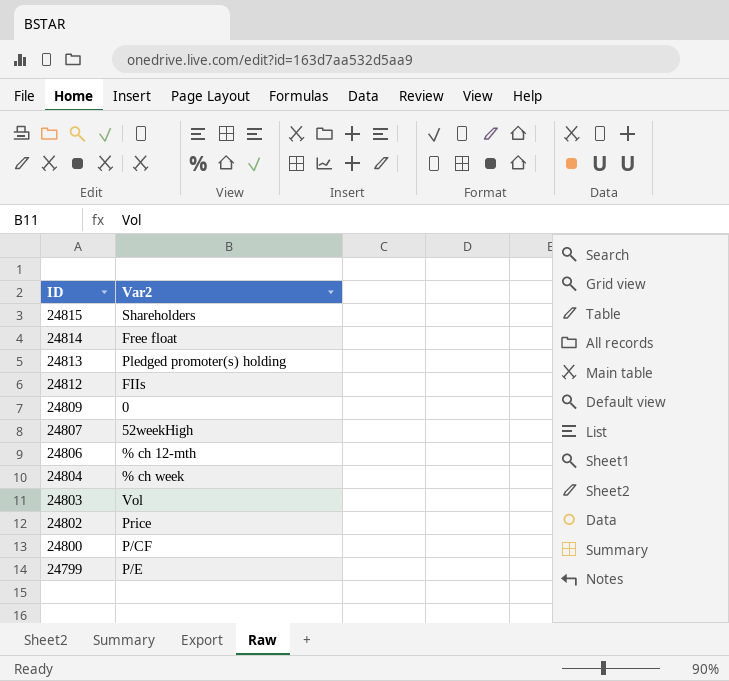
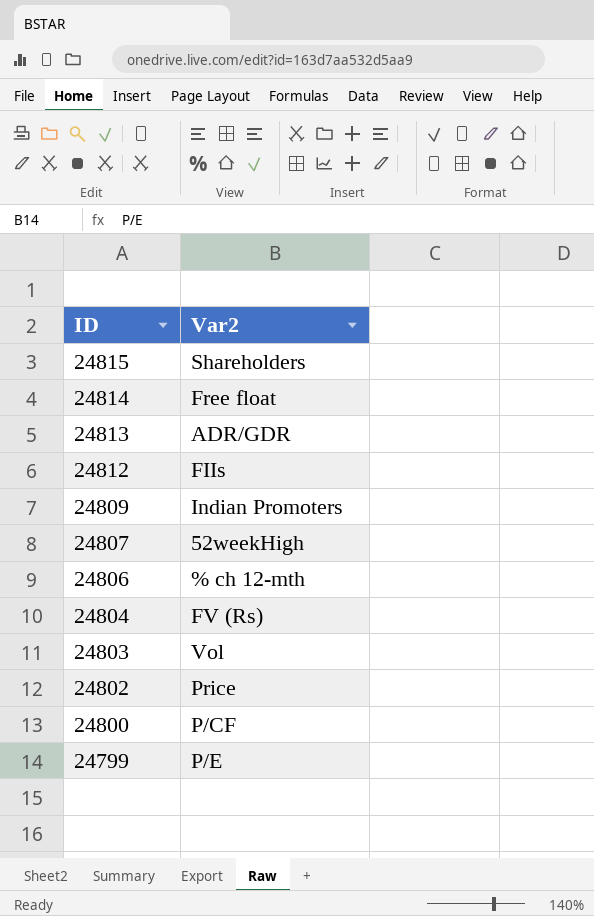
24813 | Var2: Pledged promoter(s) holding -> ADR/GDR
24809 | Var2: 0 -> Indian Promoters
24804 | Var2: % ch week -> FV (Rs)

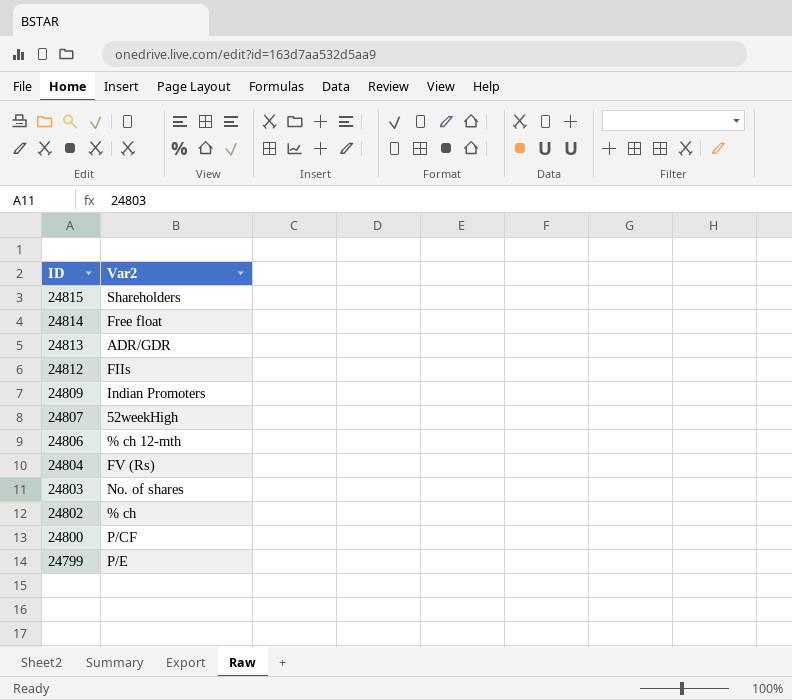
24803 | Var2: Vol -> No. of shares
24802 | Var2: Price -> % ch

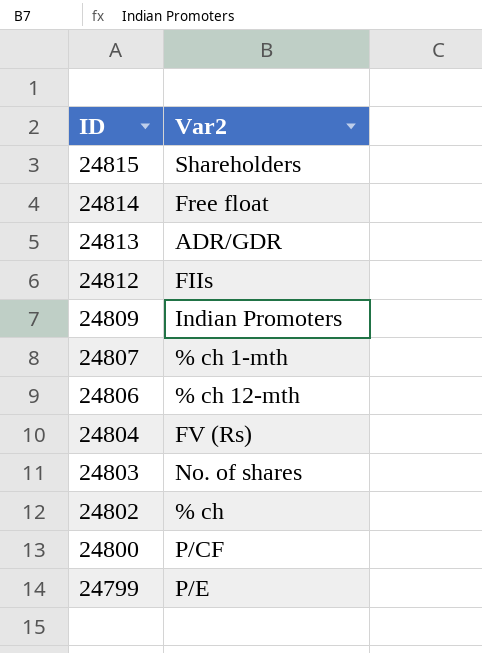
24807 | Var2: 52weekHigh -> % ch 1-mth

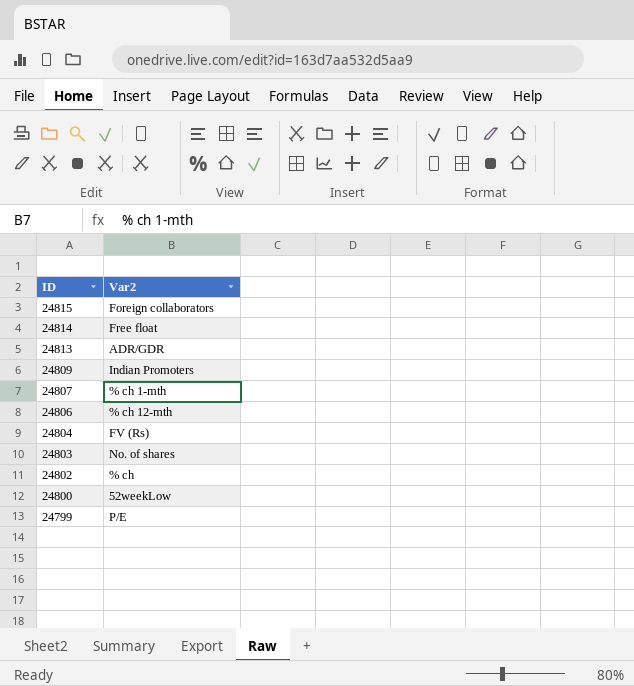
row 24812: FIIs -> none
24815 | Var2: Shareholders -> Foreign collaborators
24800 | Var2: P/CF -> 52weekLow

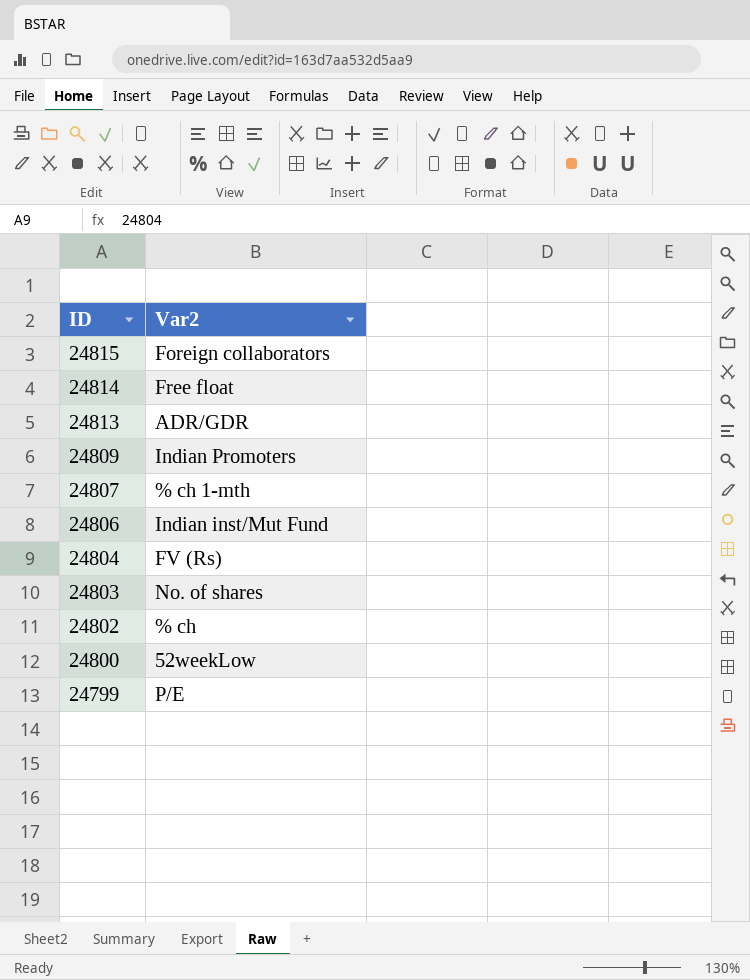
24806 | Var2: % ch 12-mth -> Indian inst/Mut Fund

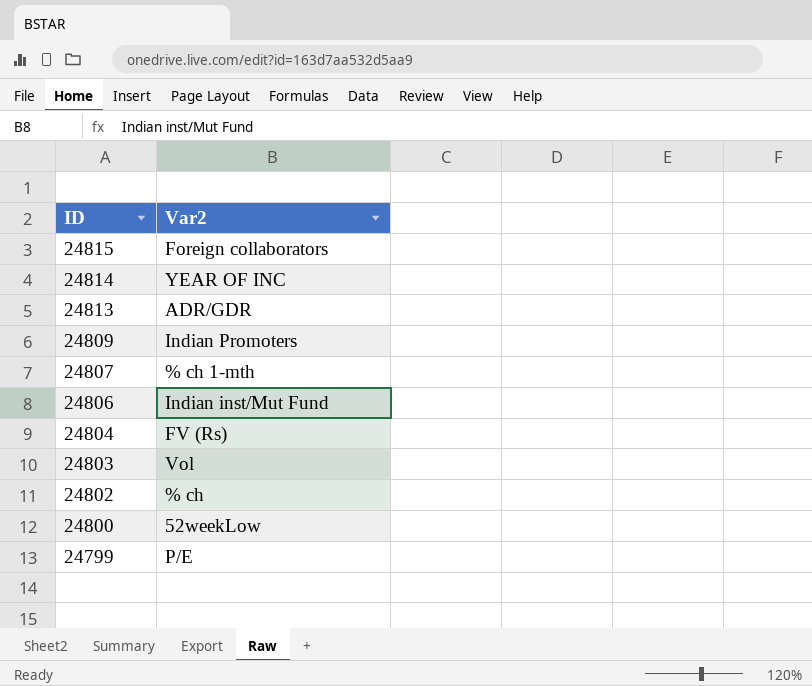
24814 | Var2: Free float -> YEAR OF INC
24803 | Var2: No. of shares -> Vol

